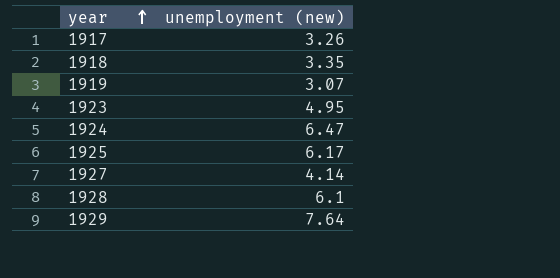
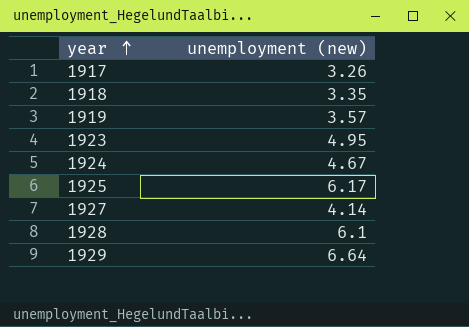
1919 | unemployment (new): 3.07 -> 3.57
1924 | unemployment (new): 6.47 -> 4.67
1929 | unemployment (new): 7.64 -> 6.64

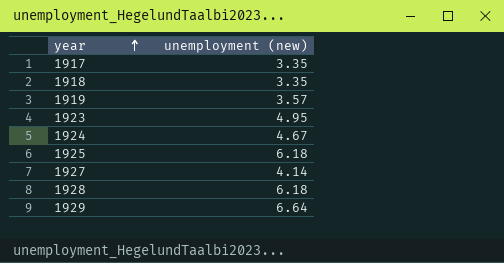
1917 | unemployment (new): 3.26 -> 3.35
1925 | unemployment (new): 6.17 -> 6.18
1928 | unemployment (new): 6.1 -> 6.18

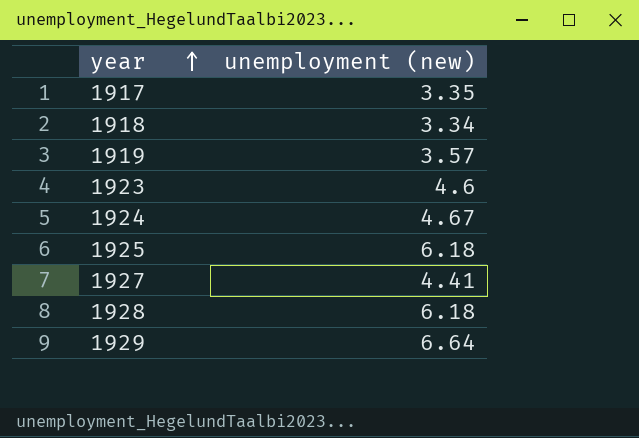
1918 | unemployment (new): 3.35 -> 3.34
1923 | unemployment (new): 4.95 -> 4.6
1927 | unemployment (new): 4.14 -> 4.41

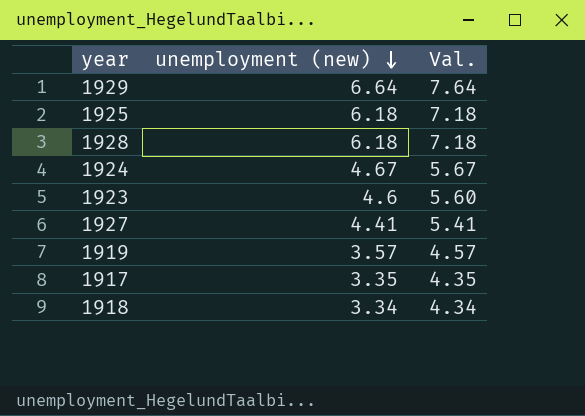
row order: year ascending -> unemployment (new) descending
column Val. | formula: none -> [unemployment (new)] + 1

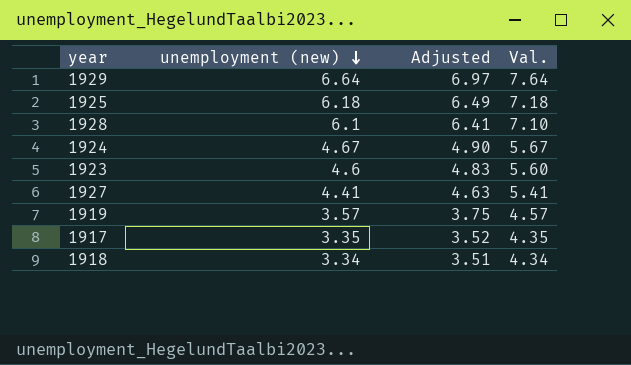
column Adjusted | formula: none -> [unemployment (new)] * 1.05
1928 | unemployment (new): 6.18 -> 6.1
1928 | Val.: 7.18 -> 7.10

